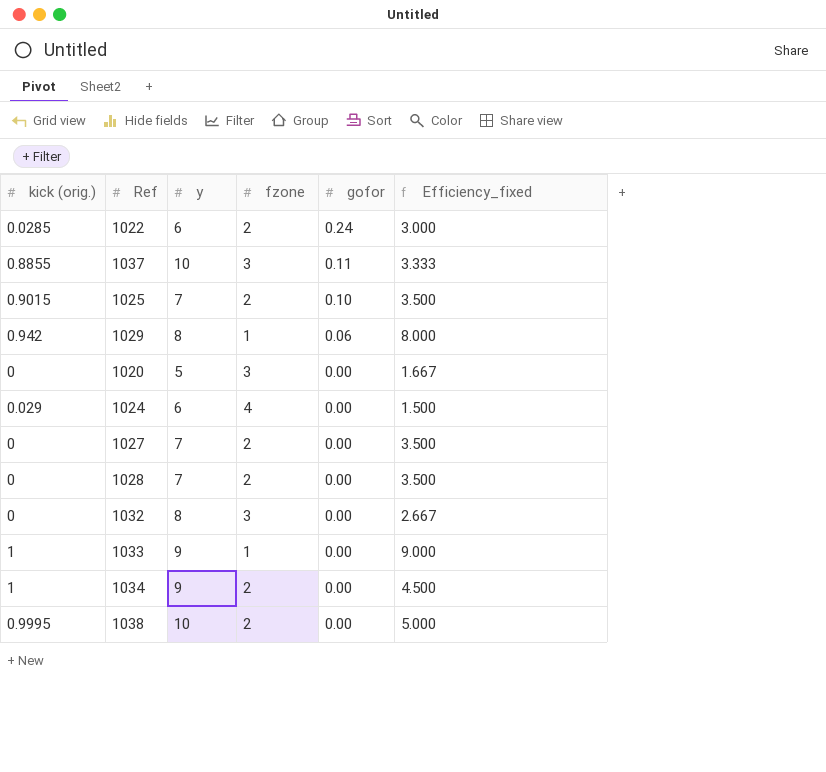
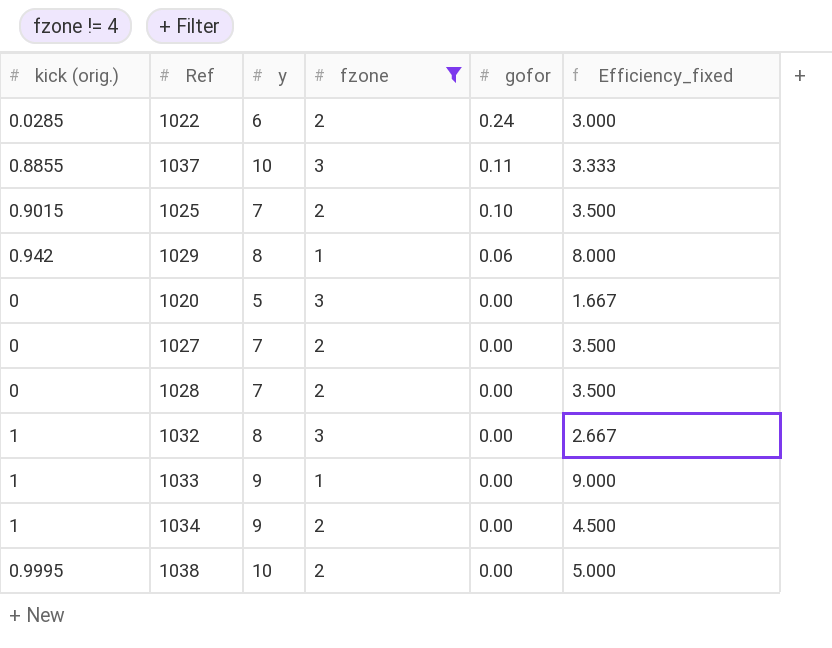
filter: none -> fzone != 4
1032 | kick (orig.): 0 -> 1

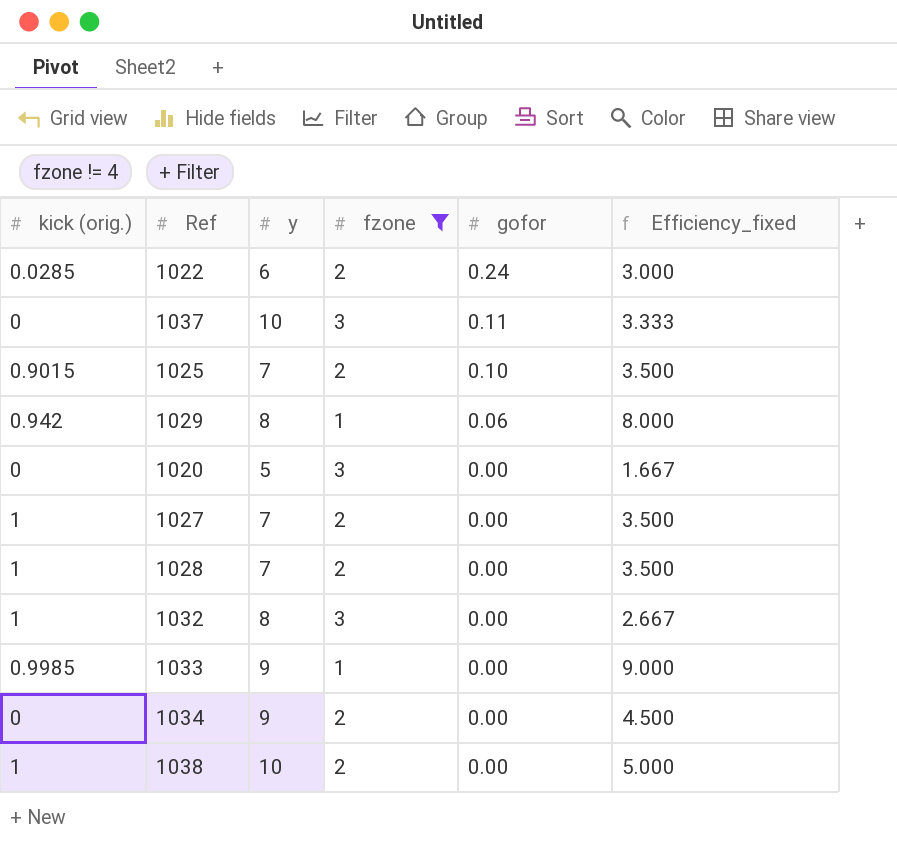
1037 | kick (orig.): 0.8855 -> 0
1027 | kick (orig.): 0 -> 1
1028 | kick (orig.): 0 -> 1
1033 | kick (orig.): 1 -> 0.9985
1034 | kick (orig.): 1 -> 0
1038 | kick (orig.): 0.9995 -> 1

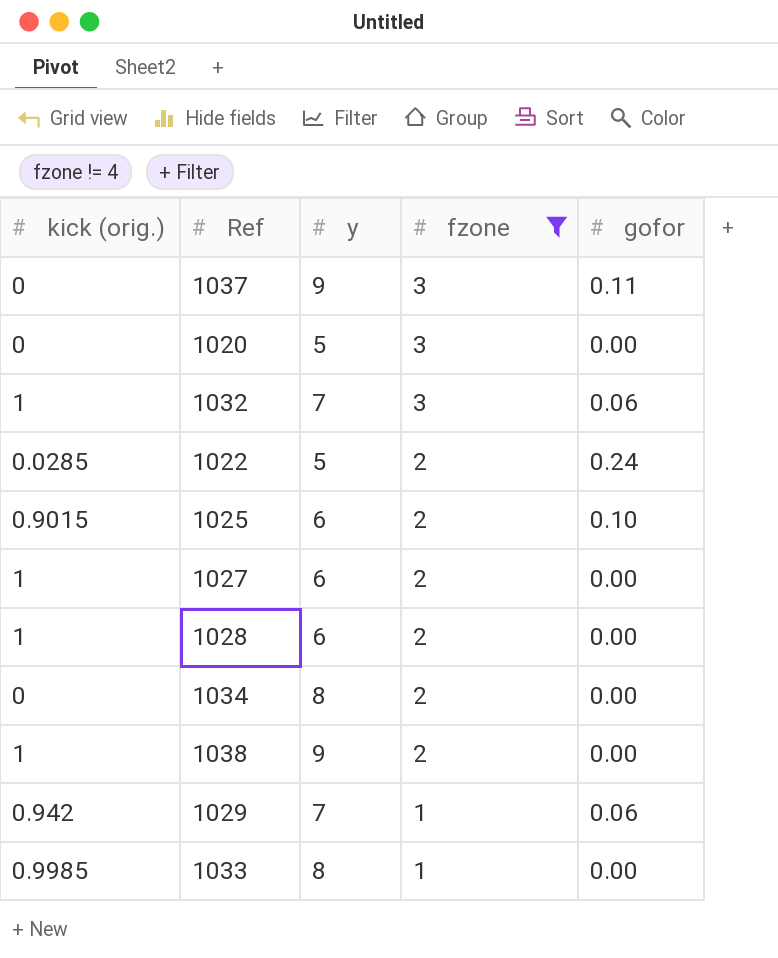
row order: gofor descending -> fzone descending
column Efficiency_fixed | formula: [y] / [fzone] -> none
1037 | y: 10 -> 9
1032 | y: 8 -> 7
1032 | gofor: 0.00 -> 0.06
1022 | y: 6 -> 5
1025 | y: 7 -> 6
1027 | y: 7 -> 6
1028 | y: 7 -> 6
1034 | y: 9 -> 8
1038 | y: 10 -> 9
1029 | y: 8 -> 7
1033 | y: 9 -> 8

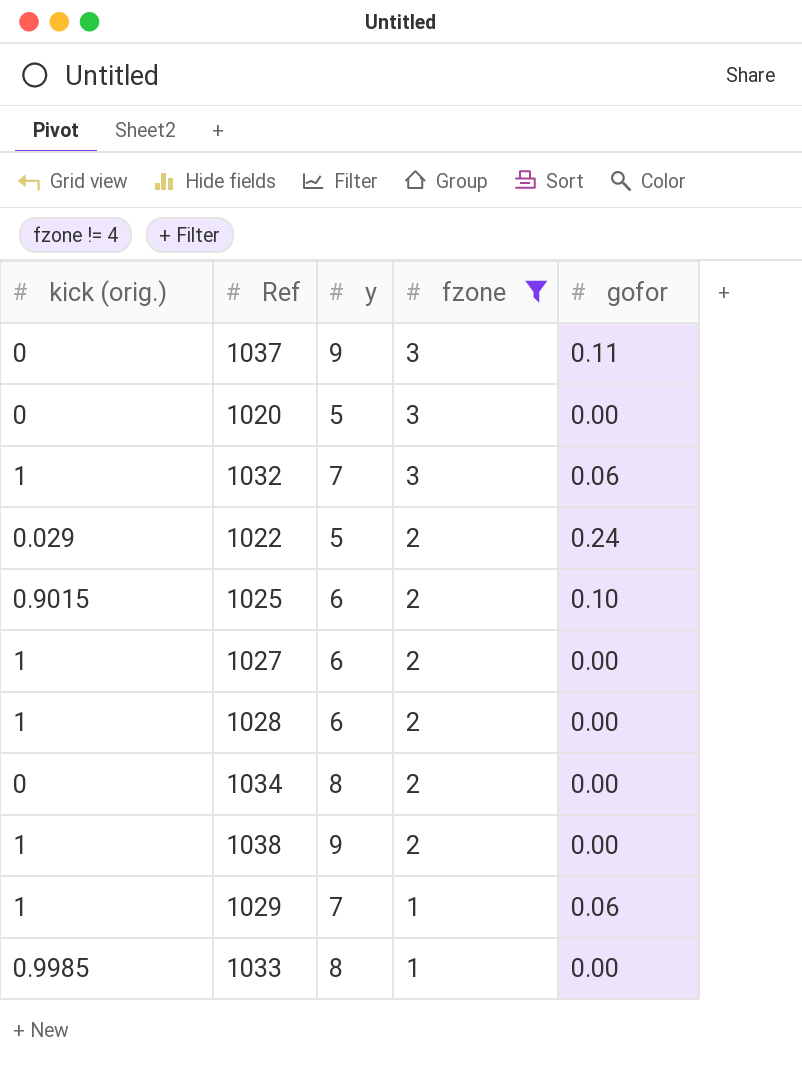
1022 | kick (orig.): 0.0285 -> 0.029
1029 | kick (orig.): 0.942 -> 1

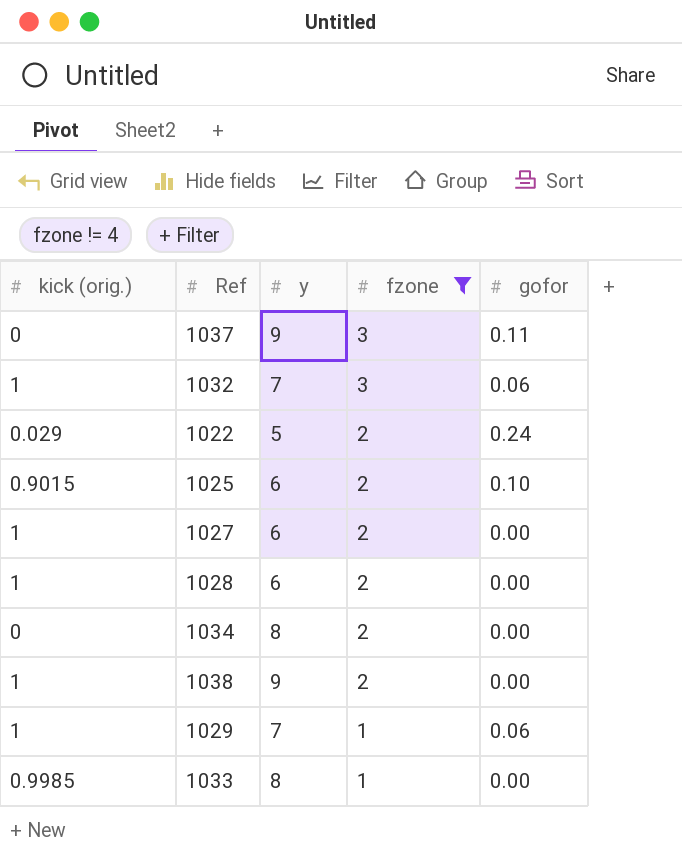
row 1020: 0 | 5 | 3 | 0.00 -> none

